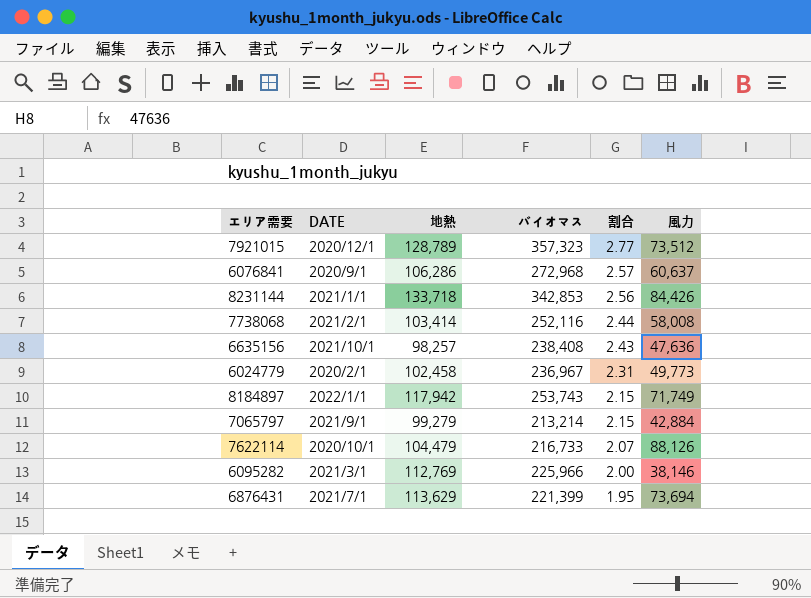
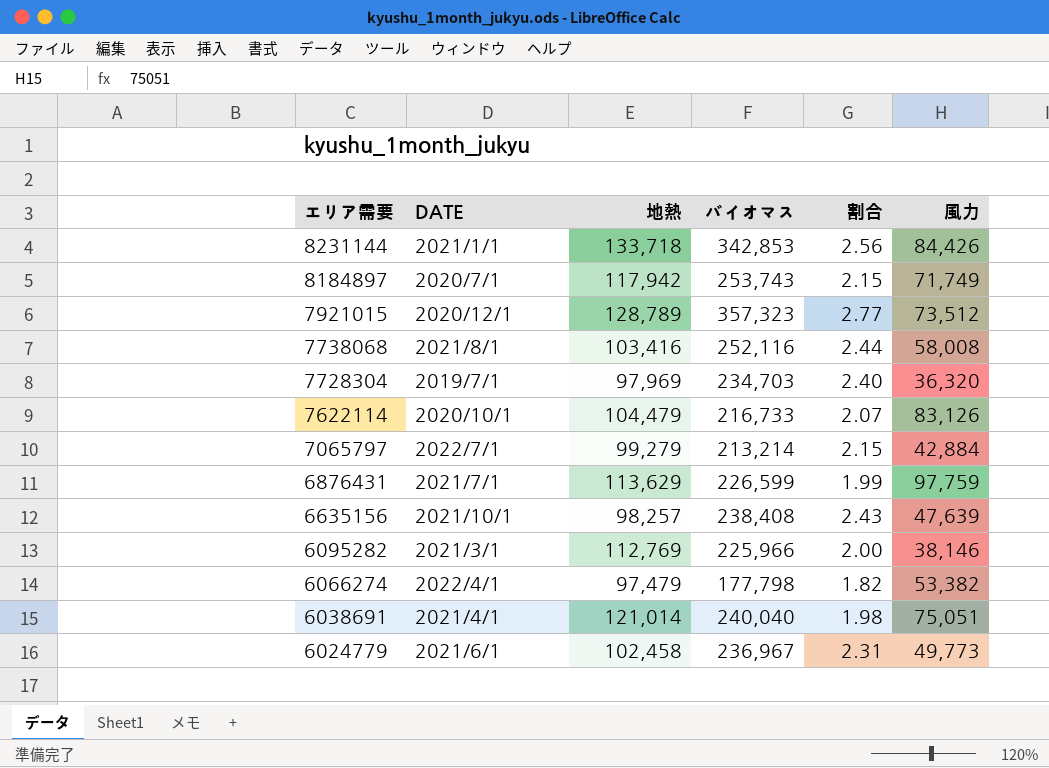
row order: 割合 descending -> エリア需要 descending
row 6076841: 2020/9/1 | 106,286 | 272,968 | 2.57 | 60,637 -> none
8184897 | DATE: 2022/1/1 -> 2020/7/1
7738068 | DATE: 2021/2/1 -> 2021/8/1
7738068 | 地熱: 103,414 -> 103,416
row 7728304: none -> 2019/7/1 | 97,969 | 234,703 | 2.40 | 36,320
7622114 | 風力: 88,126 -> 83,126
7065797 | DATE: 2021/9/1 -> 2022/7/1
6876431 | バイオマス: 221,399 -> 226,599
6876431 | 割合: 1.95 -> 1.99
6876431 | 風力: 73,694 -> 97,759
6635156 | 風力: 47,636 -> 47,639
row 6066274: none -> 2022/4/1 | 97,479 | 177,798 | 1.82 | 53,382
row 6038691: none -> 2021/4/1 | 121,014 | 240,040 | 1.98 | 75,051
6024779 | DATE: 2020/2/1 -> 2021/6/1

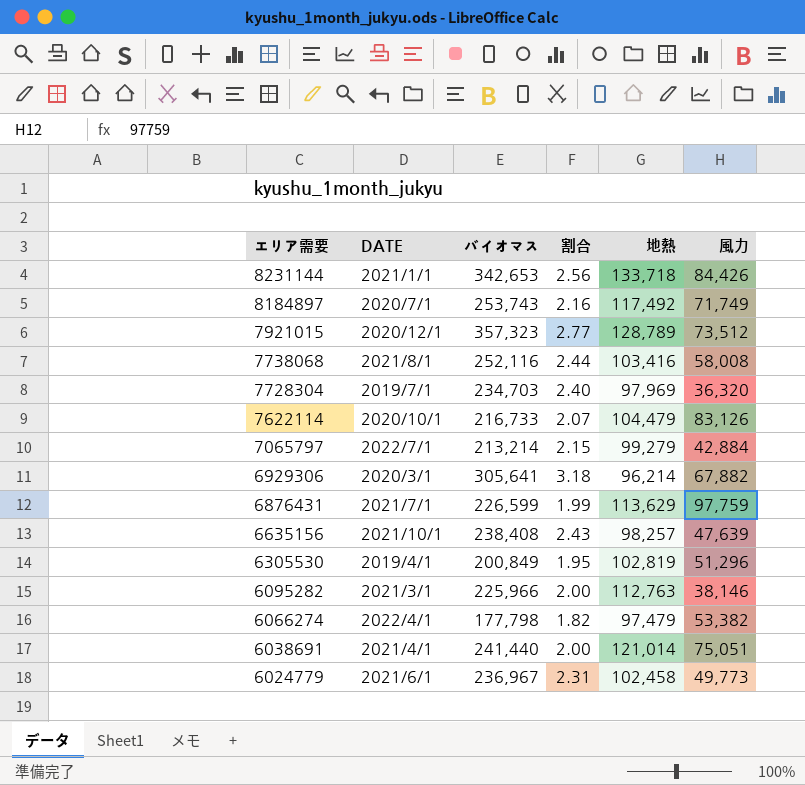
column 地熱 | position: 3 -> 5
8231144 | バイオマス: 342,853 -> 342,653
8184897 | 割合: 2.15 -> 2.16
8184897 | 地熱: 117,942 -> 117,492
row 6929306: none -> 2020/3/1 | 305,641 | 3.18 | 96,214 | 67,882
row 6305530: none -> 2019/4/1 | 200,849 | 1.95 | 102,819 | 51,296
6095282 | 地熱: 112,769 -> 112,763
6038691 | バイオマス: 240,040 -> 241,440
6038691 | 割合: 1.98 -> 2.00

